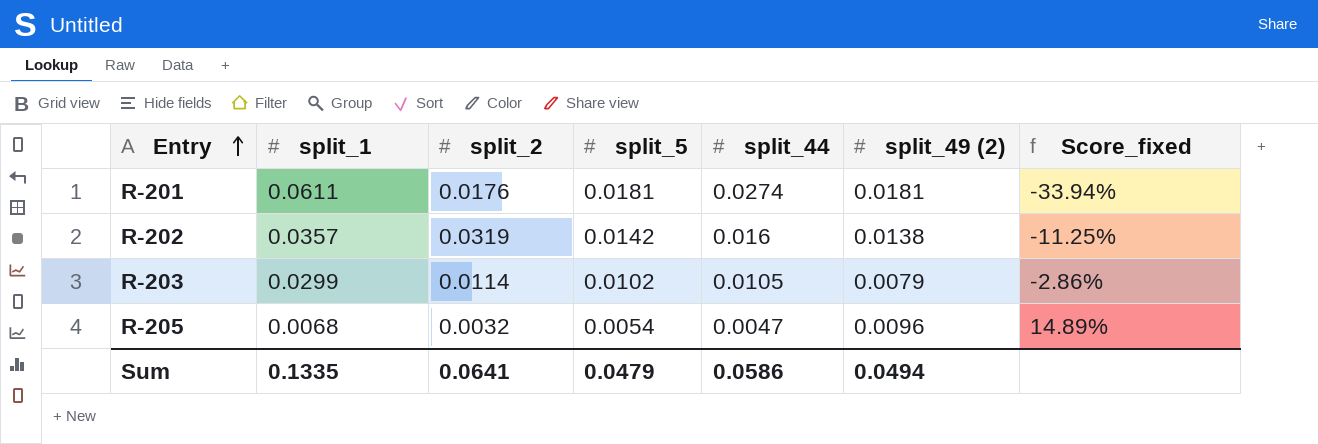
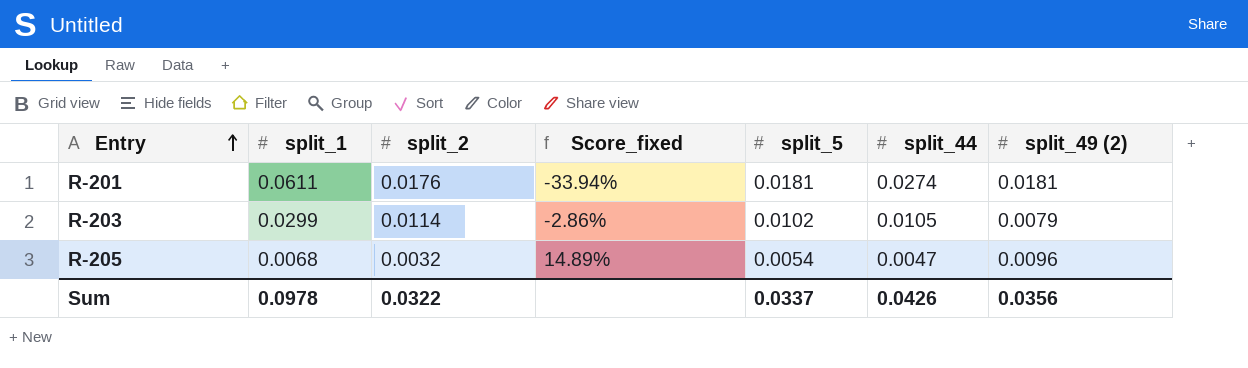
column Score_fixed | position: 7 -> 4
row R-202: 0.0357 | 0.0319 | 0.0142 | 0.016 | 0.0138 | -11.25% -> none
Sum | split_1: 0.1335 -> 0.0978
Sum | split_2: 0.0641 -> 0.0322
Sum | split_5: 0.0479 -> 0.0337
Sum | split_44: 0.0586 -> 0.0426
Sum | split_49 (2): 0.0494 -> 0.0356

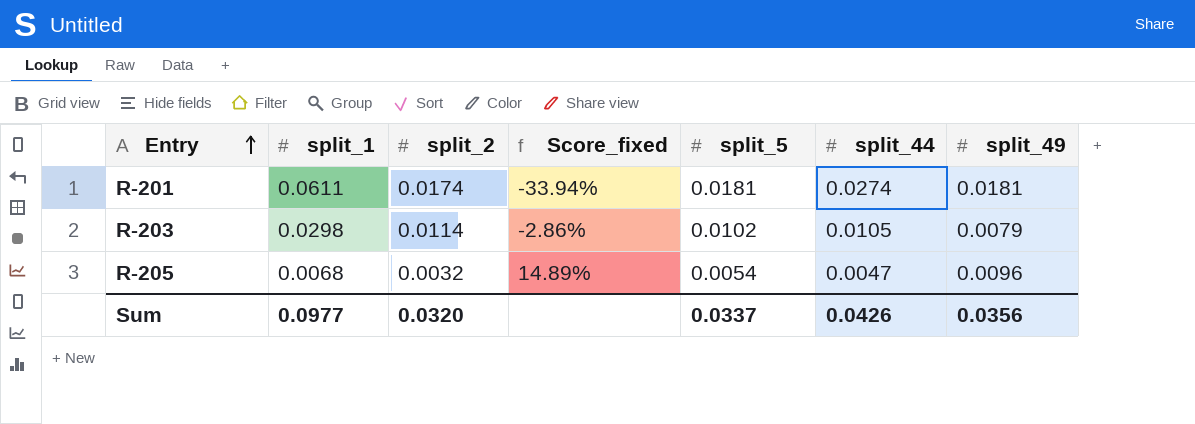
column name: split_49 (2) -> split_49
R-201 | split_2: 0.0176 -> 0.0174
R-203 | split_1: 0.0299 -> 0.0298
Sum | split_1: 0.0978 -> 0.0977
Sum | split_2: 0.0322 -> 0.0320

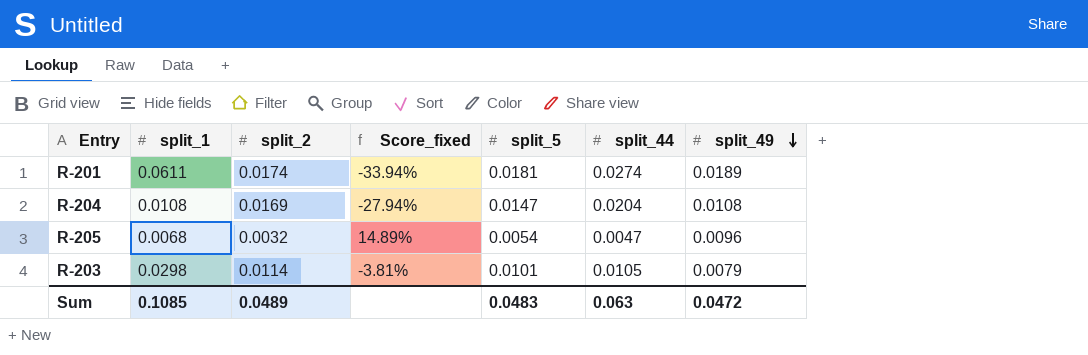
row order: Entry ascending -> split_49 descending
R-201 | split_49: 0.0181 -> 0.0189
row R-204: none -> 0.0108 | 0.0169 | -27.94% | 0.0147 | 0.0204 | 0.0108
R-203 | Score_fixed: -2.86% -> -3.81%
R-203 | split_5: 0.0102 -> 0.0101
Sum | split_1: 0.0977 -> 0.1085
Sum | split_2: 0.0320 -> 0.0489
Sum | split_5: 0.0337 -> 0.0483
Sum | split_44: 0.0426 -> 0.063
Sum | split_49: 0.0356 -> 0.0472

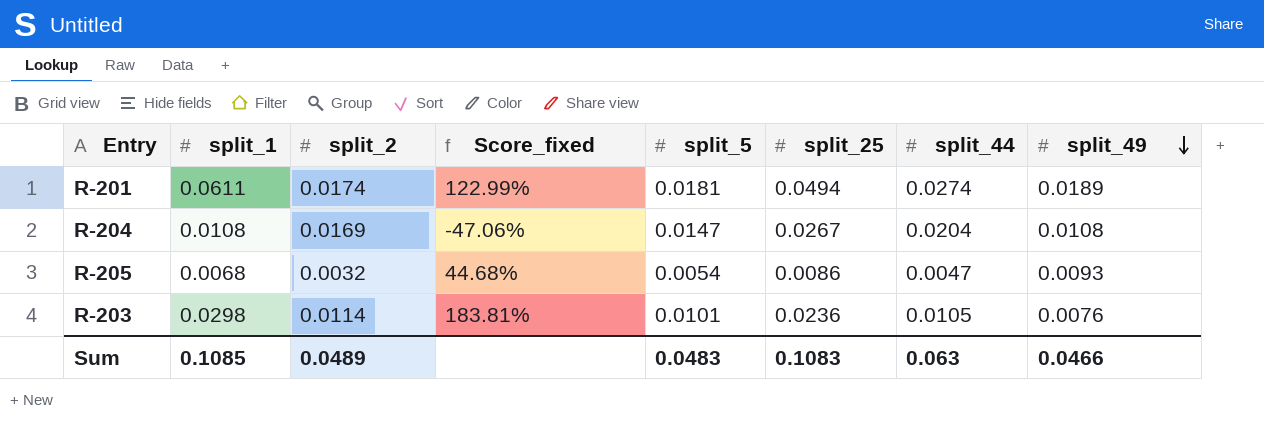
column Score_fixed | formula: ([split_5] - [split_44]) / [split_44] -> ([split_1] - [split_44]) / [split_44]
column split_25 | position: none -> 6
R-205 | split_49: 0.0096 -> 0.0093
R-203 | split_49: 0.0079 -> 0.0076
Sum | split_49: 0.0472 -> 0.0466

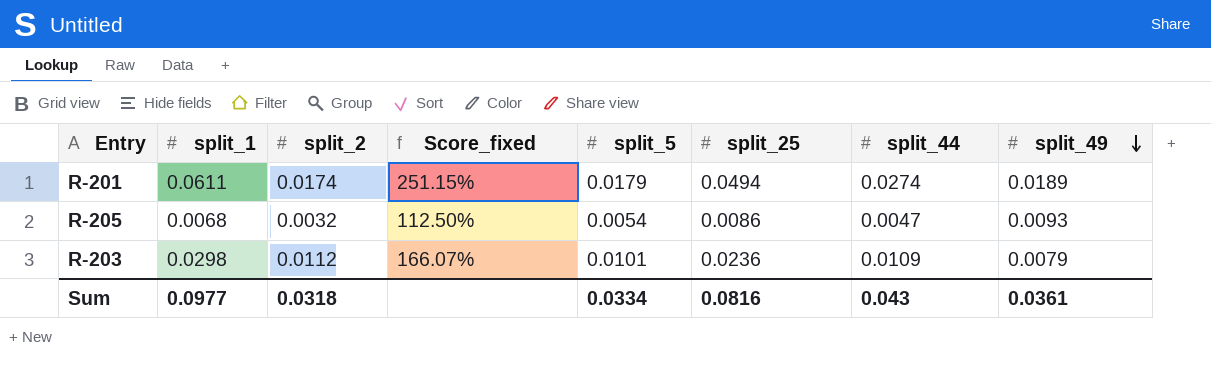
column Score_fixed | formula: ([split_1] - [split_44]) / [split_44] -> ([split_1] - [split_2]) / [split_2]
row R-204: 0.0108 | 0.0169 | -47.06% | 0.0147 | 0.0267 | 0.0204 | 0.0108 -> none
R-201 | split_5: 0.0181 -> 0.0179
R-203 | split_2: 0.0114 -> 0.0112
R-203 | split_44: 0.0105 -> 0.0109
R-203 | split_49: 0.0076 -> 0.0079
Sum | split_1: 0.1085 -> 0.0977
Sum | split_2: 0.0489 -> 0.0318
Sum | split_5: 0.0483 -> 0.0334
Sum | split_25: 0.1083 -> 0.0816
Sum | split_44: 0.063 -> 0.043
Sum | split_49: 0.0466 -> 0.0361

